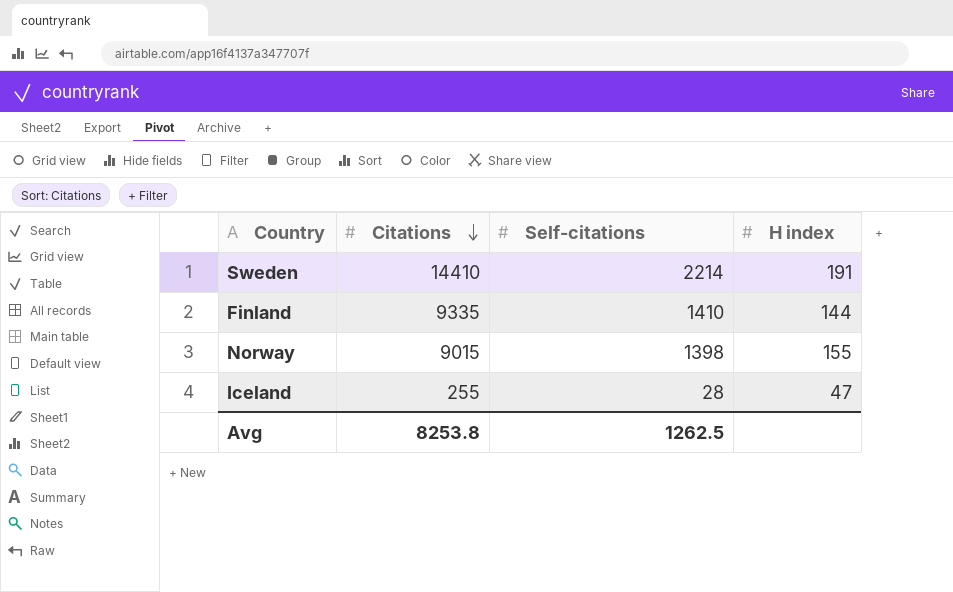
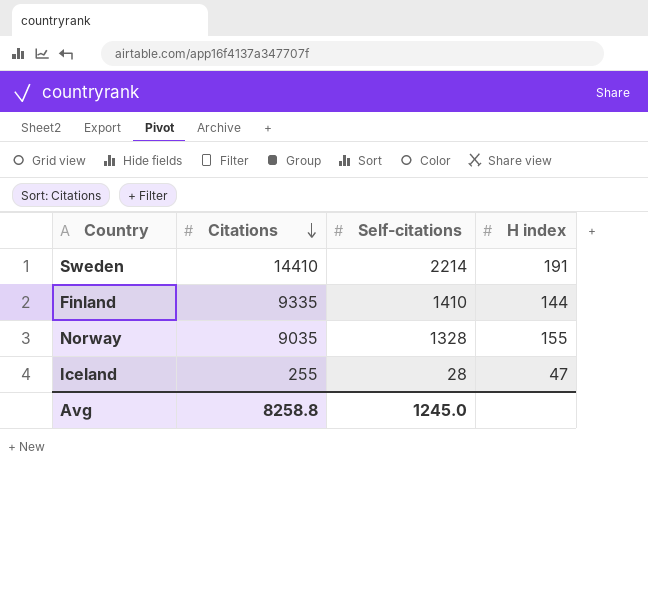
Norway | Citations: 9015 -> 9035
Norway | Self-citations: 1398 -> 1328
Avg | Citations: 8253.8 -> 8258.8
Avg | Self-citations: 1262.5 -> 1245.0

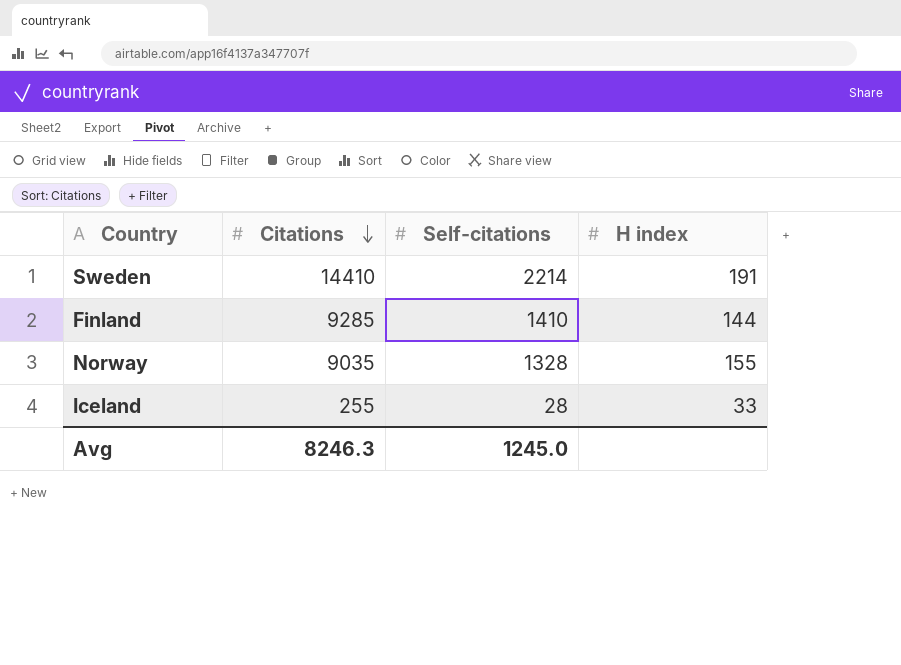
Finland | Citations: 9335 -> 9285
Iceland | H index: 47 -> 33
Avg | Citations: 8258.8 -> 8246.3

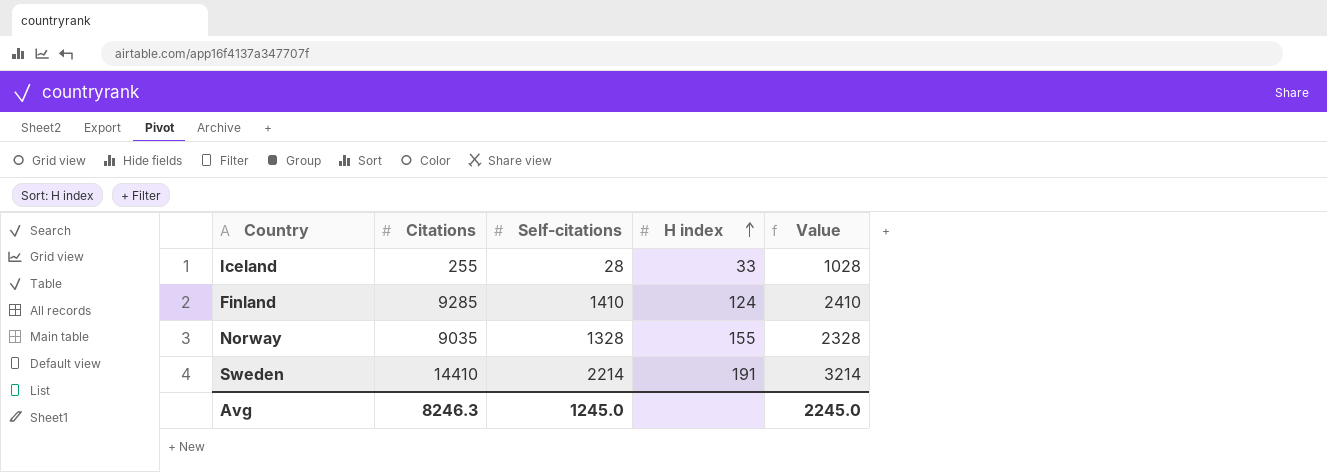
row order: Citations descending -> H index ascending
column Value | formula: none -> [Self-citations] + 1000
Finland | H index: 144 -> 124

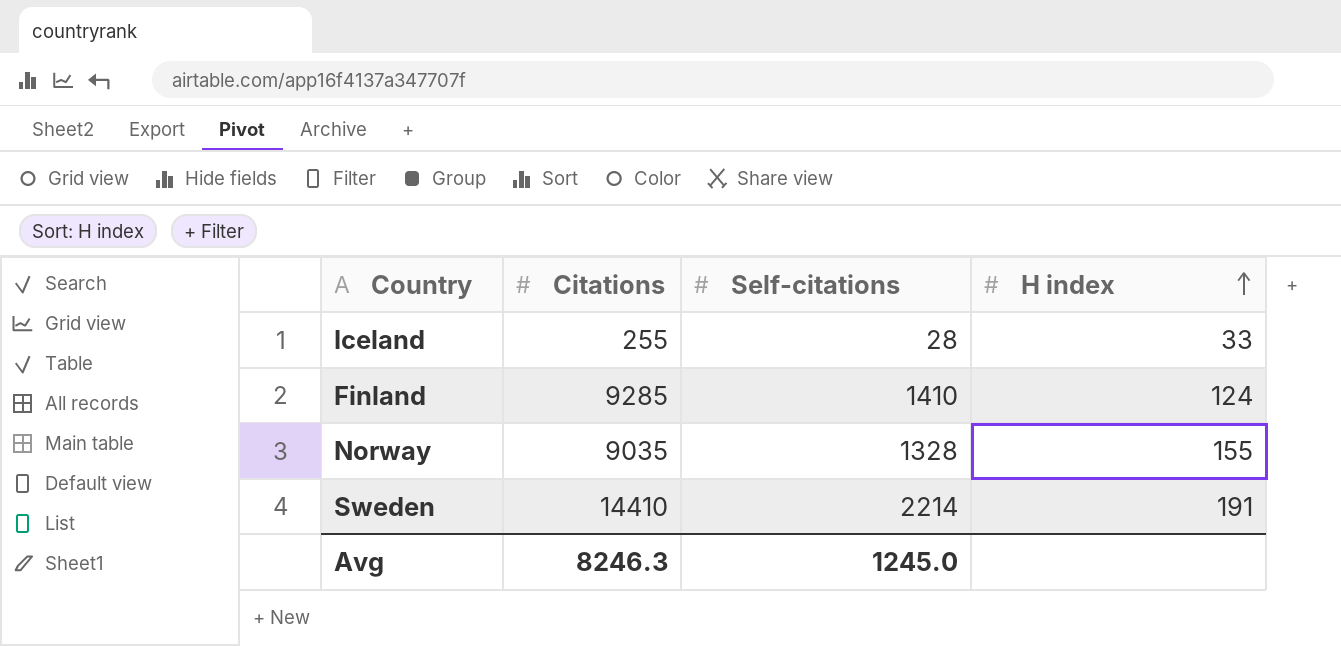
column Value | formula: [Self-citations] + 1000 -> none

